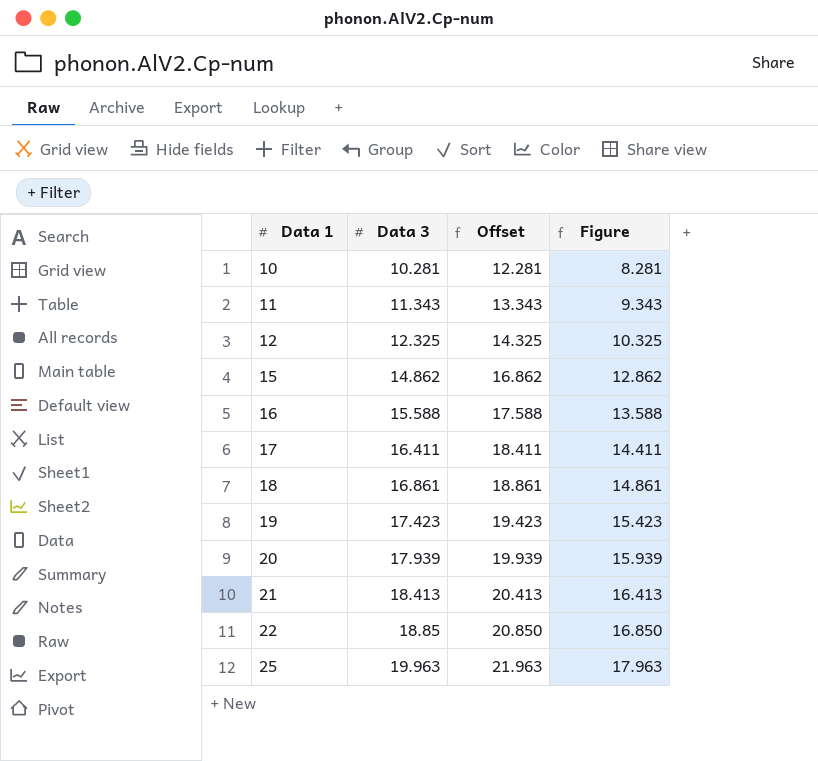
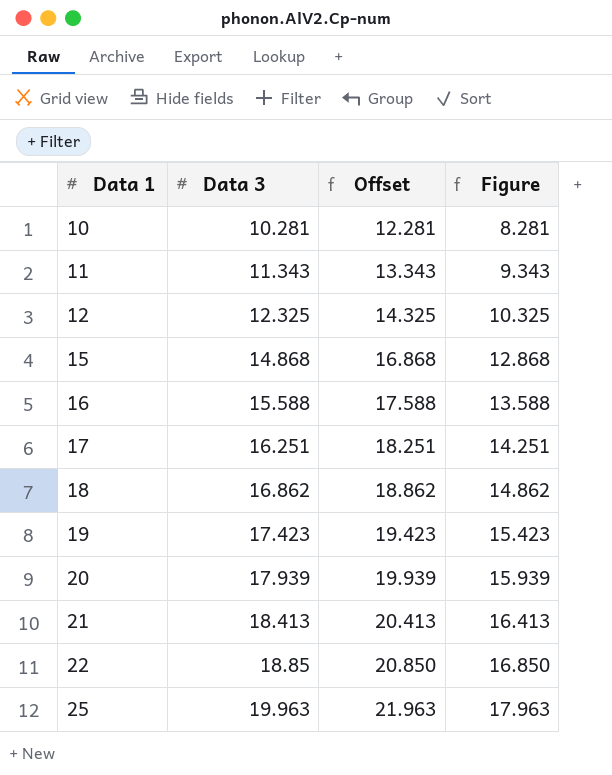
15 | Data 3: 14.862 -> 14.868
15 | Offset: 16.862 -> 16.868
15 | Figure: 12.862 -> 12.868
17 | Data 3: 16.411 -> 16.251
17 | Offset: 18.411 -> 18.251
17 | Figure: 14.411 -> 14.251
18 | Data 3: 16.861 -> 16.862
18 | Offset: 18.861 -> 18.862
18 | Figure: 14.861 -> 14.862

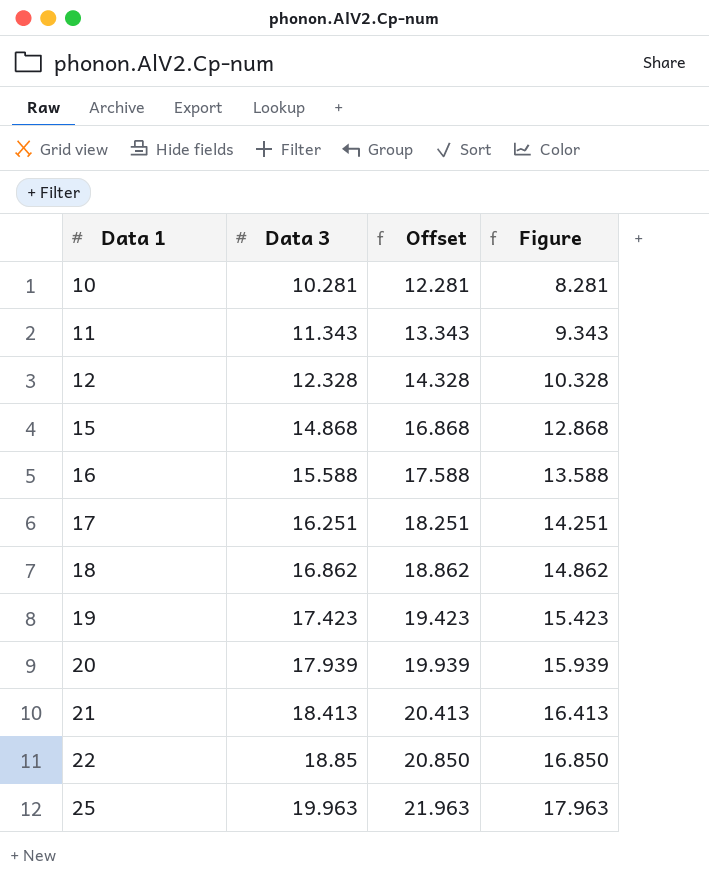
12 | Data 3: 12.325 -> 12.328
12 | Offset: 14.325 -> 14.328
12 | Figure: 10.325 -> 10.328

